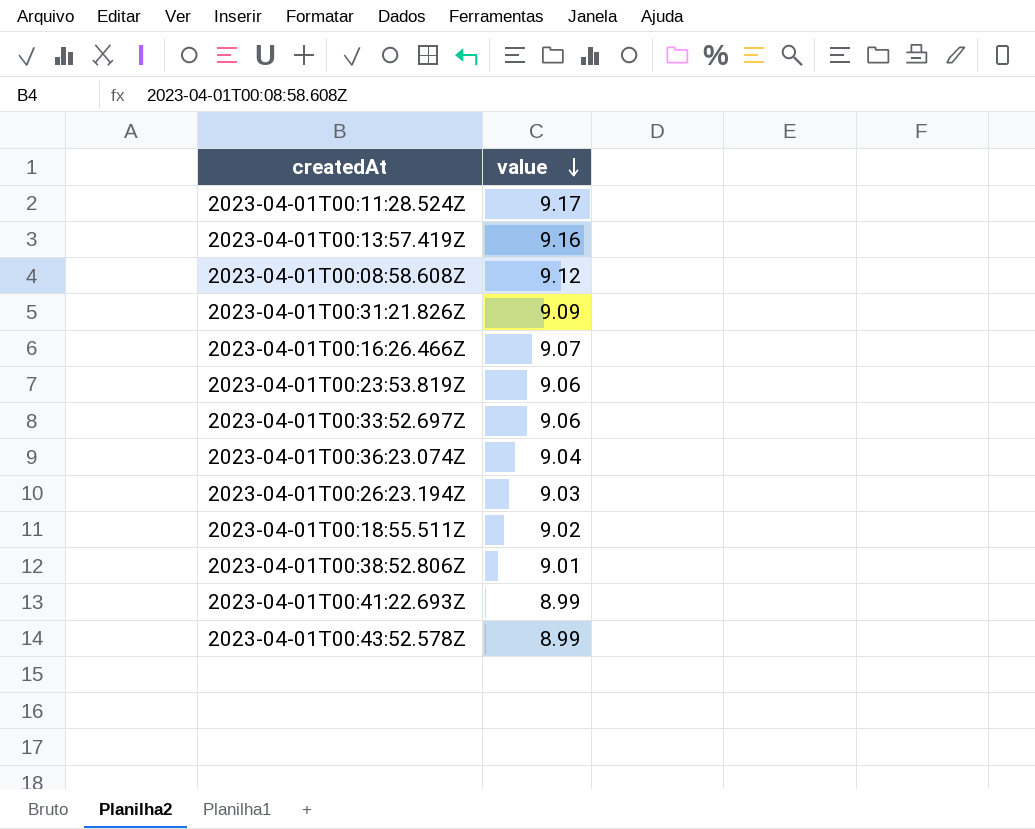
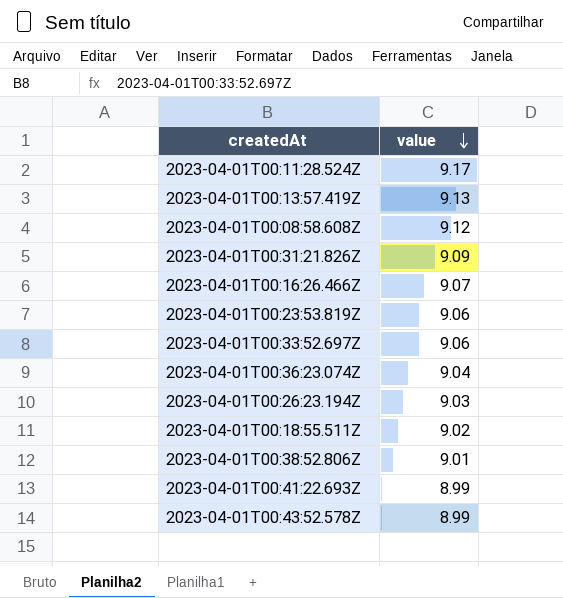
2023-04-01T00:13:57.419Z | value: 9.16 -> 9.13

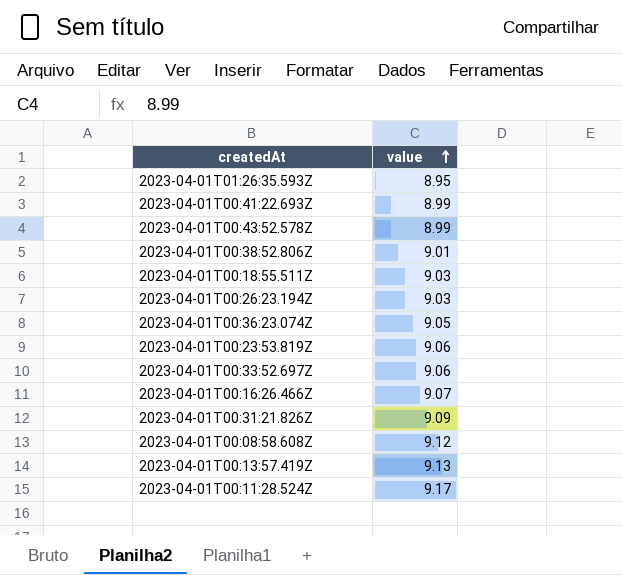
row order: value descending -> value ascending
row 2023-04-01T01:26:35.593Z: none -> 8.95
2023-04-01T00:18:55.511Z | value: 9.02 -> 9.03
2023-04-01T00:36:23.074Z | value: 9.04 -> 9.05

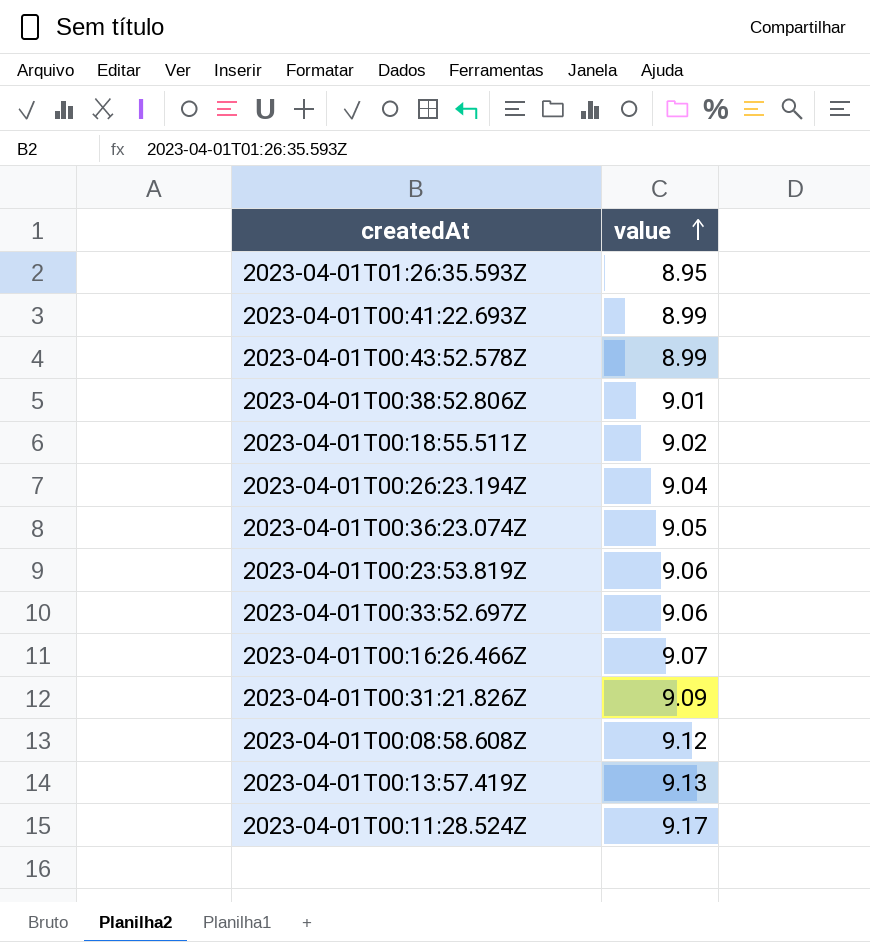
2023-04-01T00:18:55.511Z | value: 9.03 -> 9.02
2023-04-01T00:26:23.194Z | value: 9.03 -> 9.04

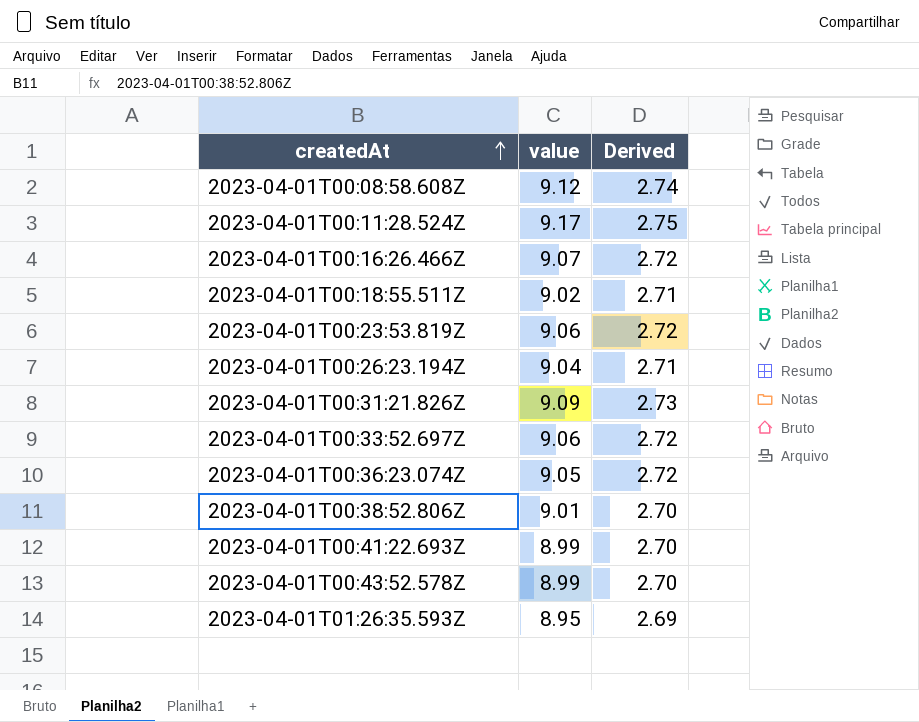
row order: value ascending -> createdAt ascending
column Derived | formula: none -> [value] * 0.3
row 2023-04-01T00:13:57.419Z: 9.13 -> none

